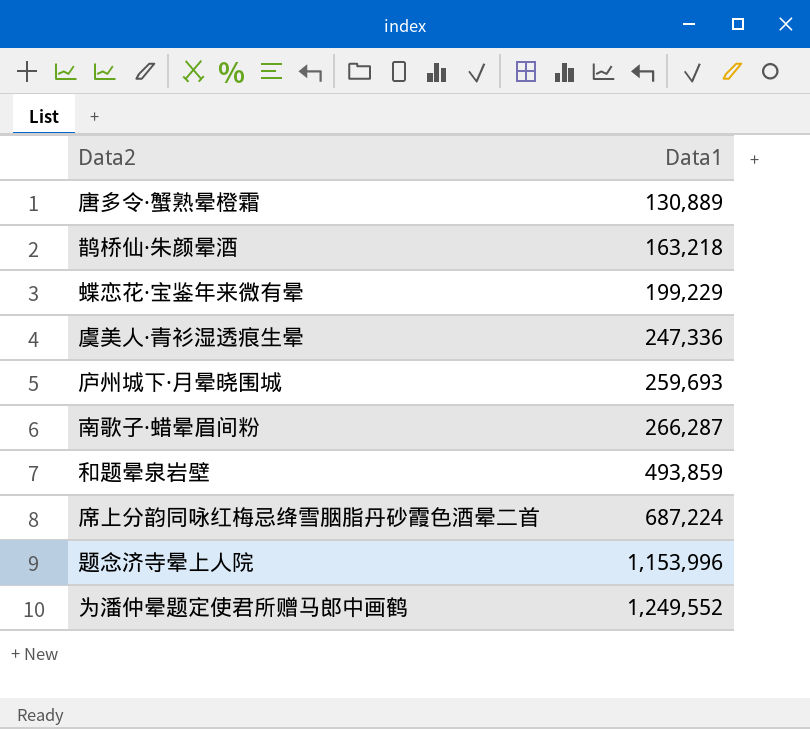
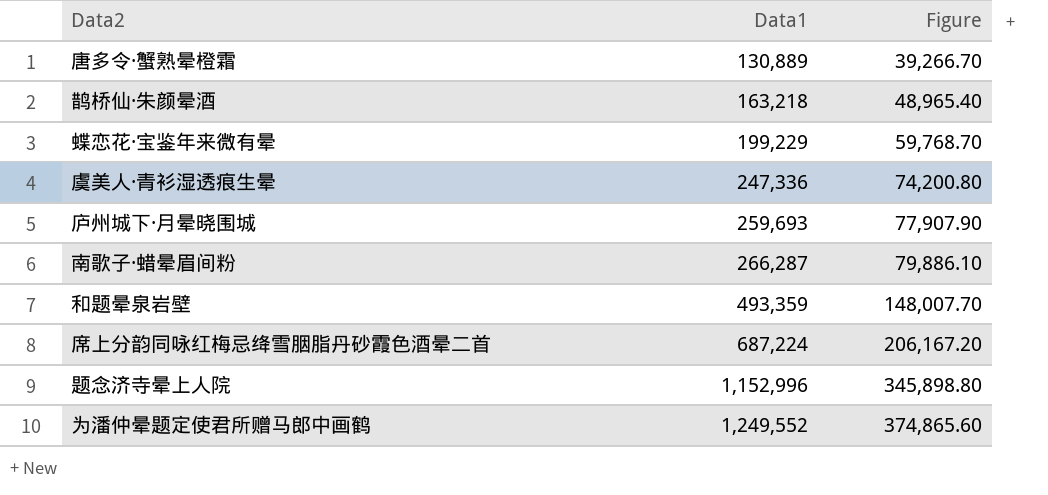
column Figure | formula: none -> [Data1] * 0.3
和题晕泉岩壁 | Data1: 493,859 -> 493,359
题念济寺晕上人院 | Data1: 1,153,996 -> 1,152,996

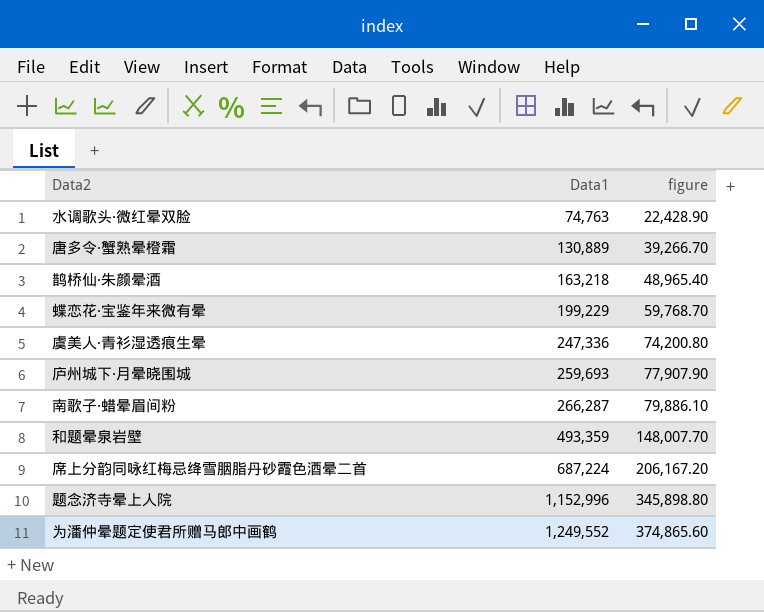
column name: Figure -> figure
row 水调歌头·微红晕双脸: none -> 74,763 | 22,428.90

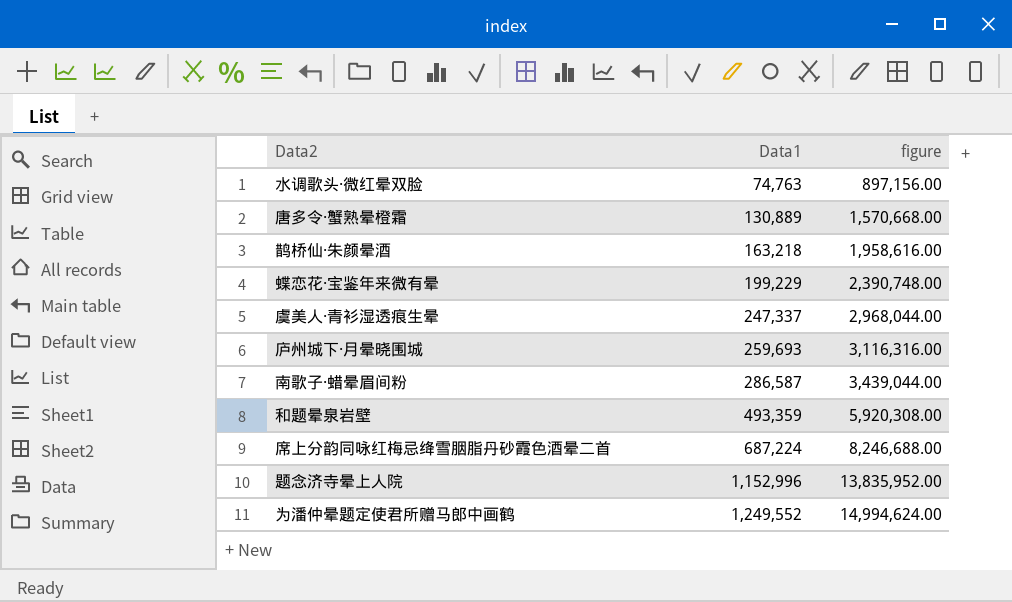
column figure | formula: [Data1] * 0.3 -> [Data1] * 12
虞美人·青衫湿透痕生晕 | Data1: 247,336 -> 247,337
南歌子·蜡晕眉间粉 | Data1: 266,287 -> 286,587

